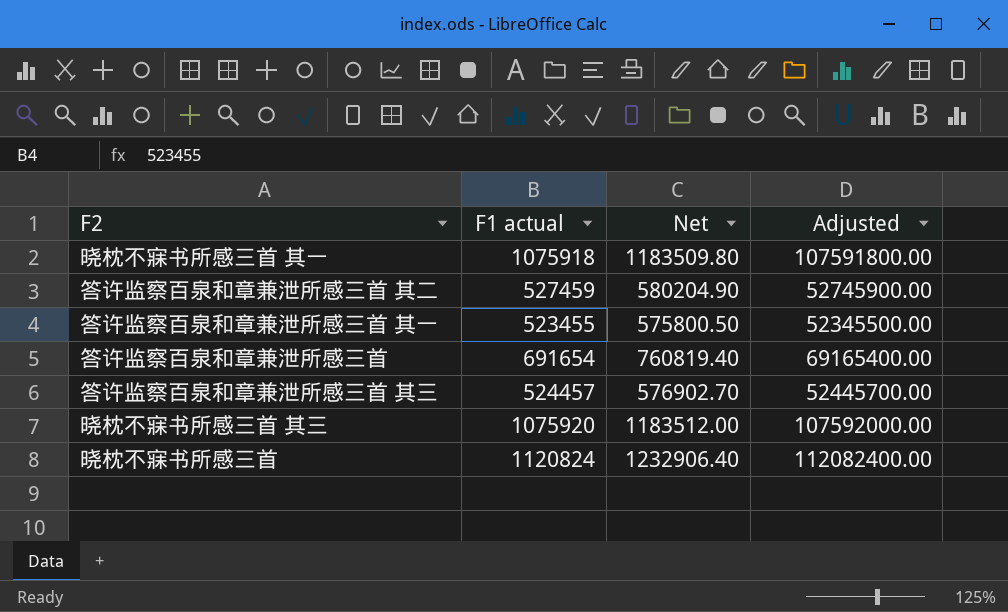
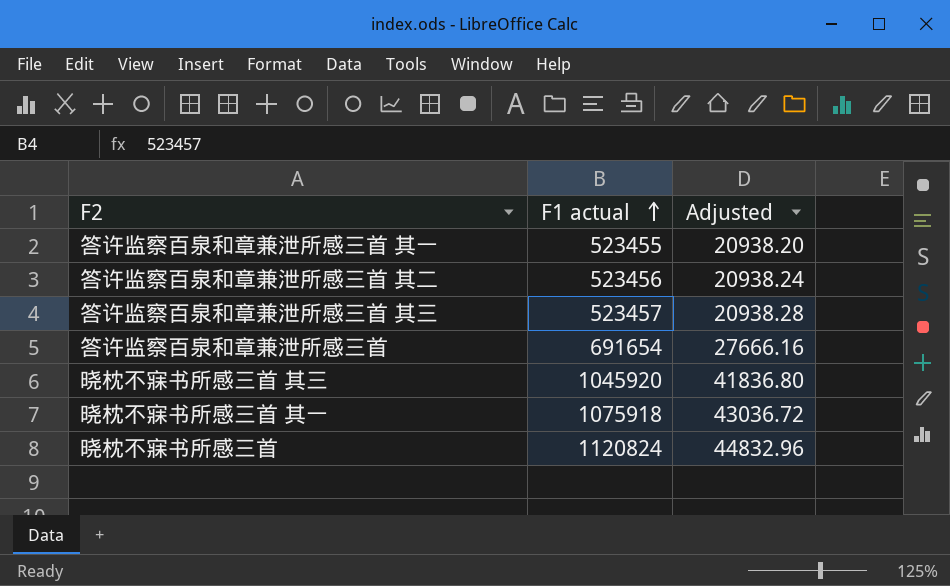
row order: none -> F1 actual ascending
column Net | formula: [F1 actual] * 1.1 -> none
column Adjusted | formula: [F1 actual] * 100 -> [F1 actual] * 0.04
答许监察百泉和章兼泄所感三首 其二 | F1 actual: 527459 -> 523456
答许监察百泉和章兼泄所感三首 其三 | F1 actual: 524457 -> 523457
晓枕不寐书所感三首 其三 | F1 actual: 1075920 -> 1045920

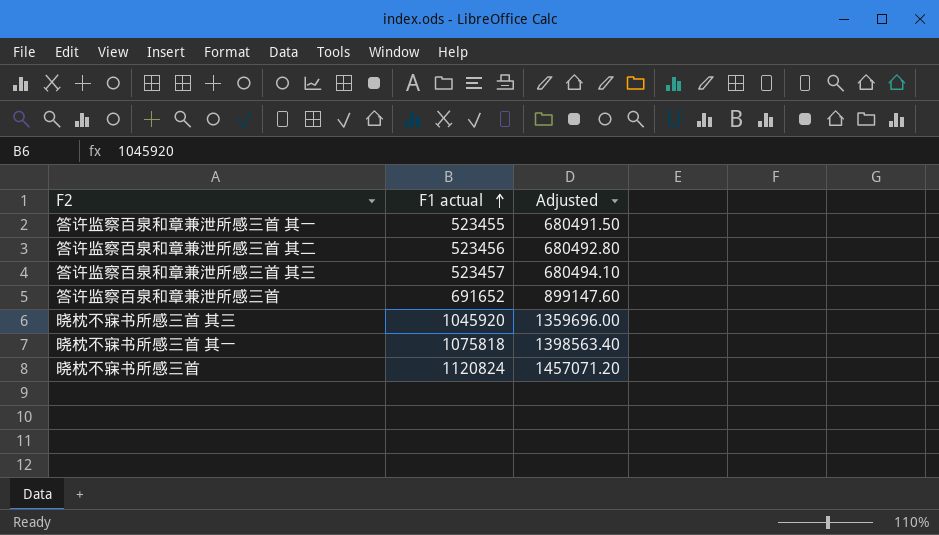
column Adjusted | formula: [F1 actual] * 0.04 -> [F1 actual] * 1.3
答许监察百泉和章兼泄所感三首 | F1 actual: 691654 -> 691652
晓枕不寐书所感三首 其一 | F1 actual: 1075918 -> 1075818

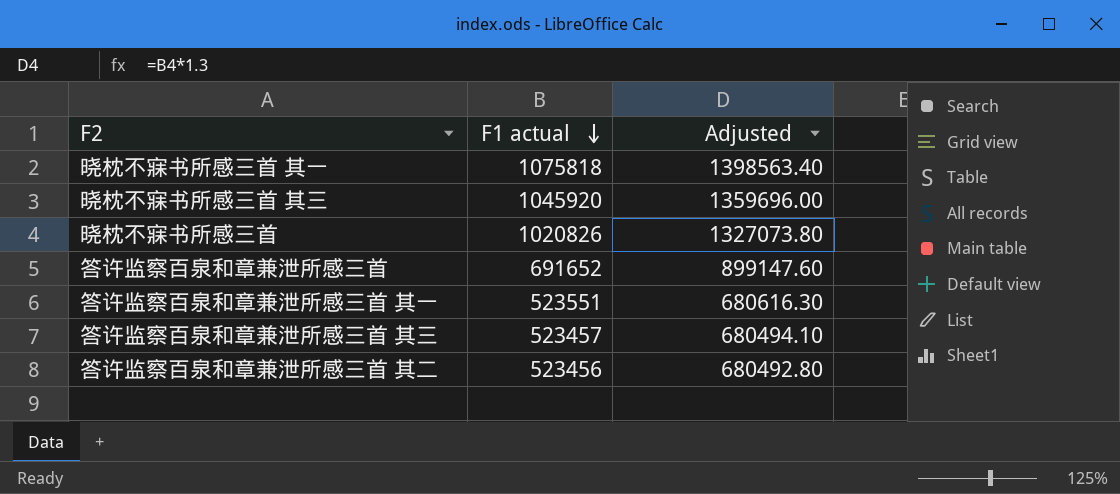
row order: F1 actual ascending -> F1 actual descending
晓枕不寐书所感三首 | F1 actual: 1120824 -> 1020826
晓枕不寐书所感三首 | Adjusted: 1457071.20 -> 1327073.80
答许监察百泉和章兼泄所感三首 其一 | F1 actual: 523455 -> 523551
答许监察百泉和章兼泄所感三首 其一 | Adjusted: 680491.50 -> 680616.30

